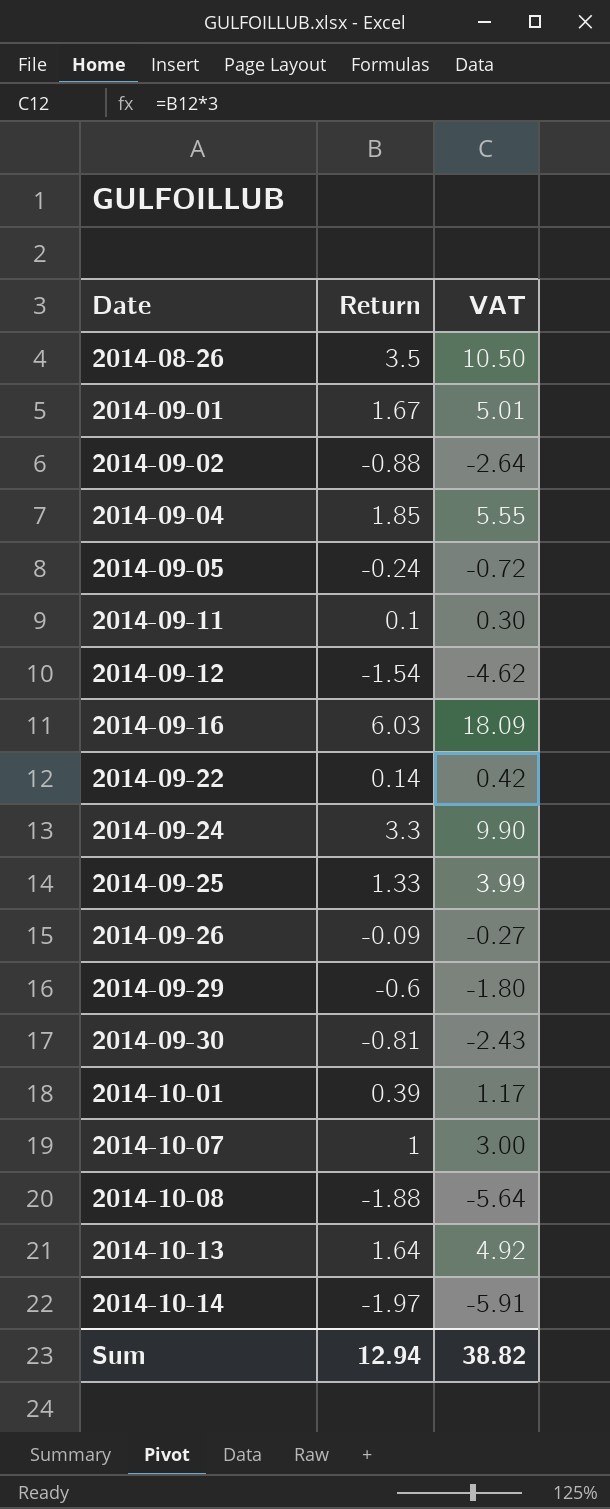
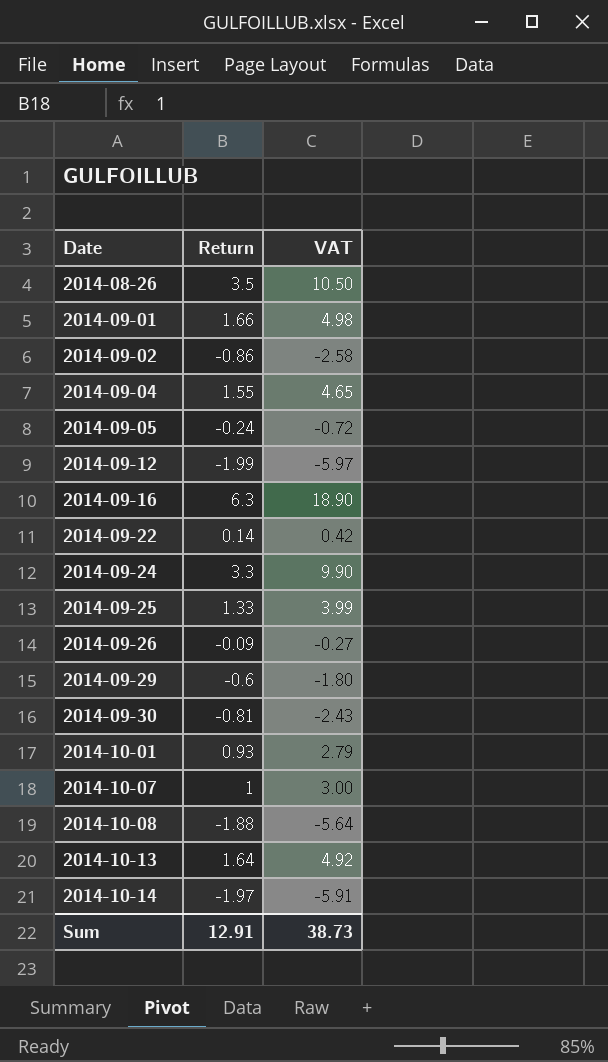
row 2014-09-11: 0.1 | 0.30 -> none
2014-09-01 | Return: 1.67 -> 1.66
2014-09-01 | VAT: 5.01 -> 4.98
2014-09-02 | Return: -0.88 -> -0.86
2014-09-02 | VAT: -2.64 -> -2.58
2014-09-04 | Return: 1.85 -> 1.55
2014-09-04 | VAT: 5.55 -> 4.65
2014-09-12 | Return: -1.54 -> -1.99
2014-09-12 | VAT: -4.62 -> -5.97
2014-09-16 | Return: 6.03 -> 6.3
2014-09-16 | VAT: 18.09 -> 18.90
2014-10-01 | Return: 0.39 -> 0.93
2014-10-01 | VAT: 1.17 -> 2.79
Sum | Return: 12.94 -> 12.91
Sum | VAT: 38.82 -> 38.73

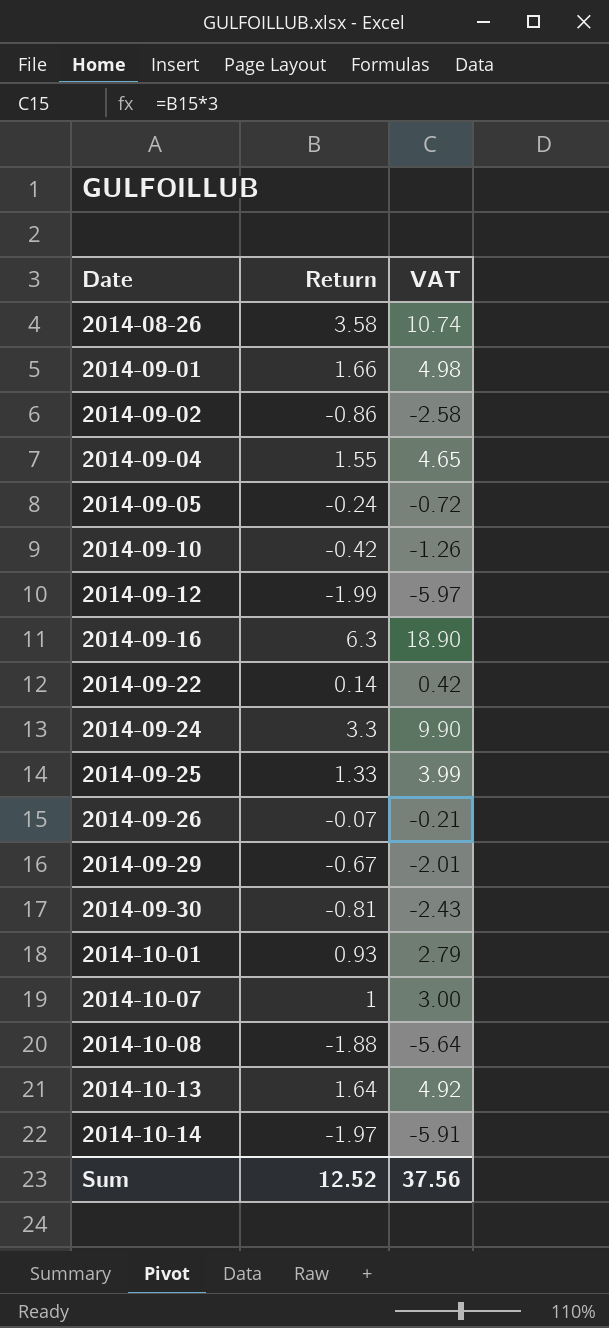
2014-08-26 | Return: 3.5 -> 3.58
2014-08-26 | VAT: 10.50 -> 10.74
row 2014-09-10: none -> -0.42 | -1.26
2014-09-26 | Return: -0.09 -> -0.07
2014-09-26 | VAT: -0.27 -> -0.21
2014-09-29 | Return: -0.6 -> -0.67
2014-09-29 | VAT: -1.80 -> -2.01
Sum | Return: 12.91 -> 12.52
Sum | VAT: 38.73 -> 37.56

